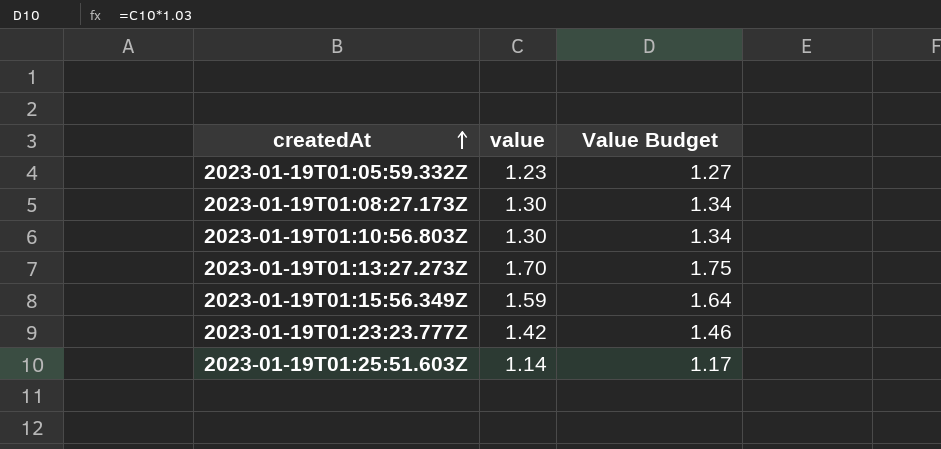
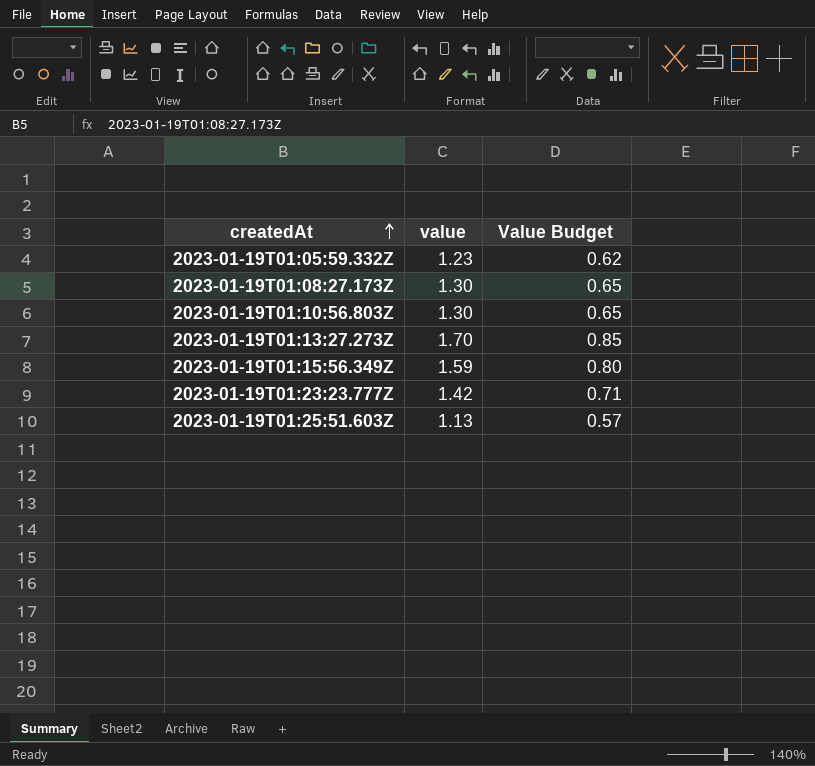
column Value Budget | formula: [value] * 1.03 -> [value] * 0.5
2023-01-19T01:25:51.603Z | value: 1.14 -> 1.13

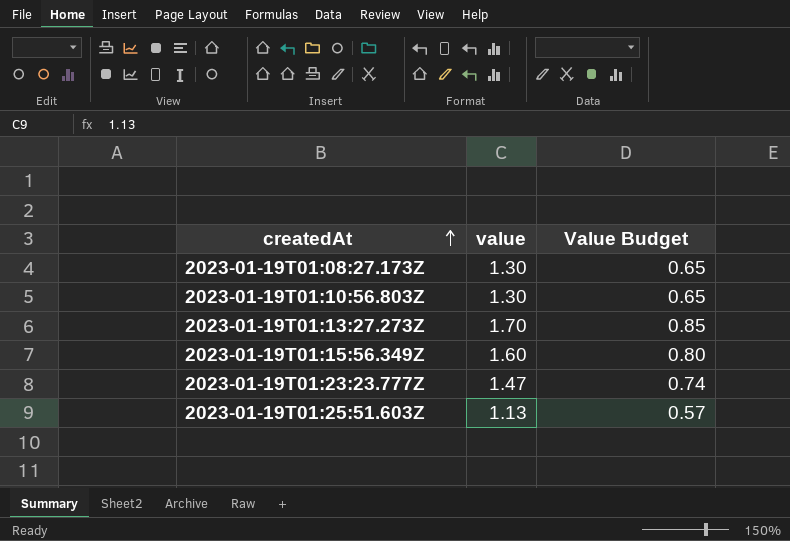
row 2023-01-19T01:05:59.332Z: 1.23 | 0.62 -> none
2023-01-19T01:15:56.349Z | value: 1.59 -> 1.60
2023-01-19T01:23:23.777Z | value: 1.42 -> 1.47
2023-01-19T01:23:23.777Z | Value Budget: 0.71 -> 0.74

